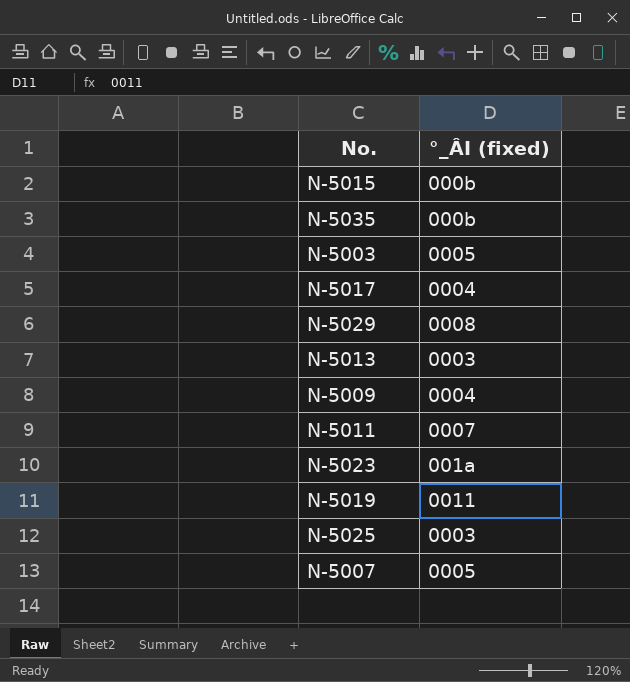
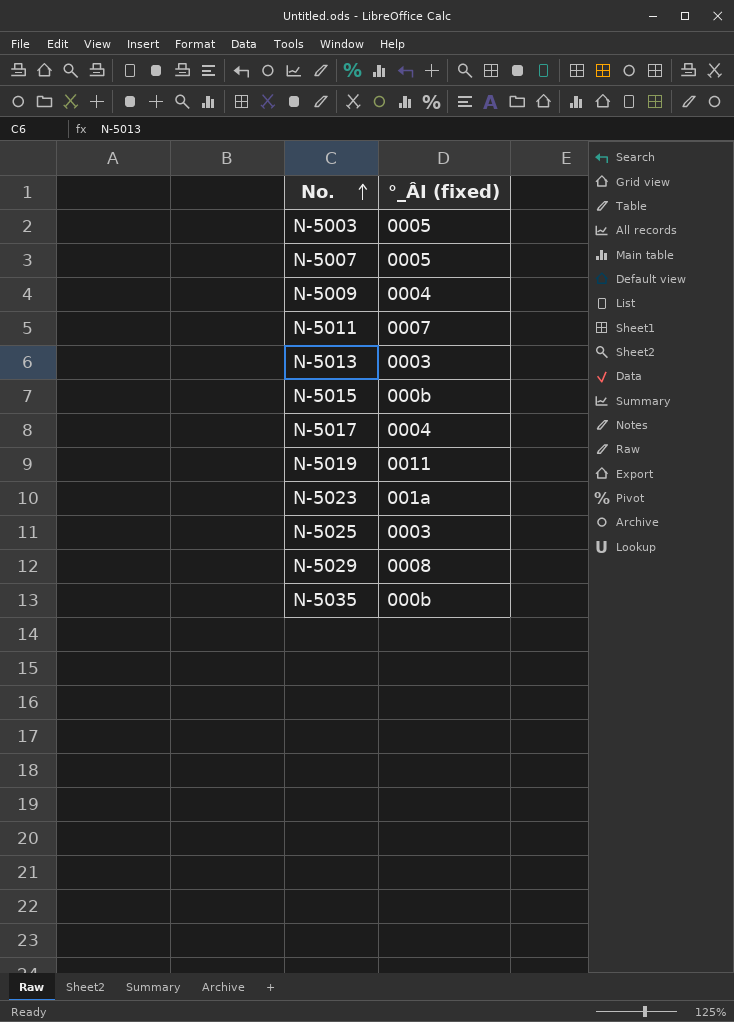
row order: none -> No. ascending

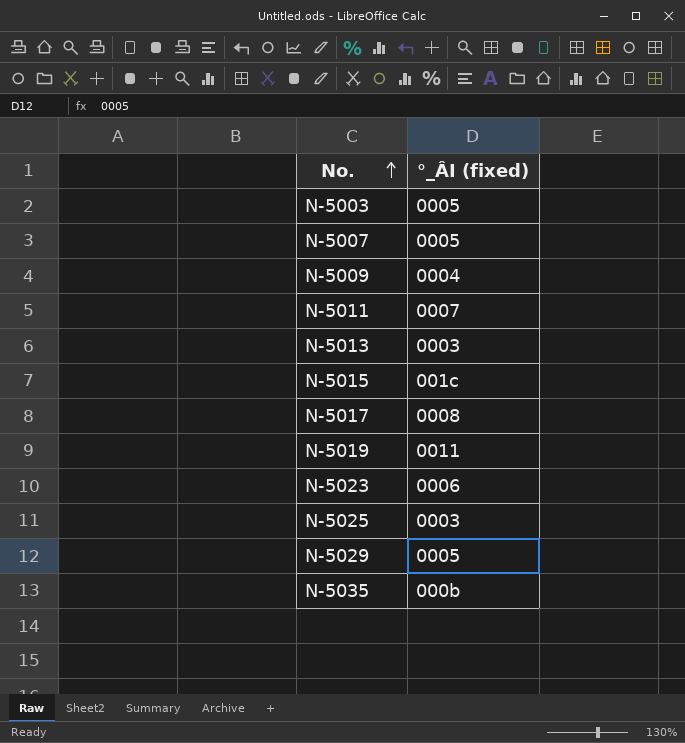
N-5015 | °_ÂI (fixed): 000b -> 001c
N-5017 | °_ÂI (fixed): 0004 -> 0008
N-5023 | °_ÂI (fixed): 001a -> 0006
N-5029 | °_ÂI (fixed): 0008 -> 0005

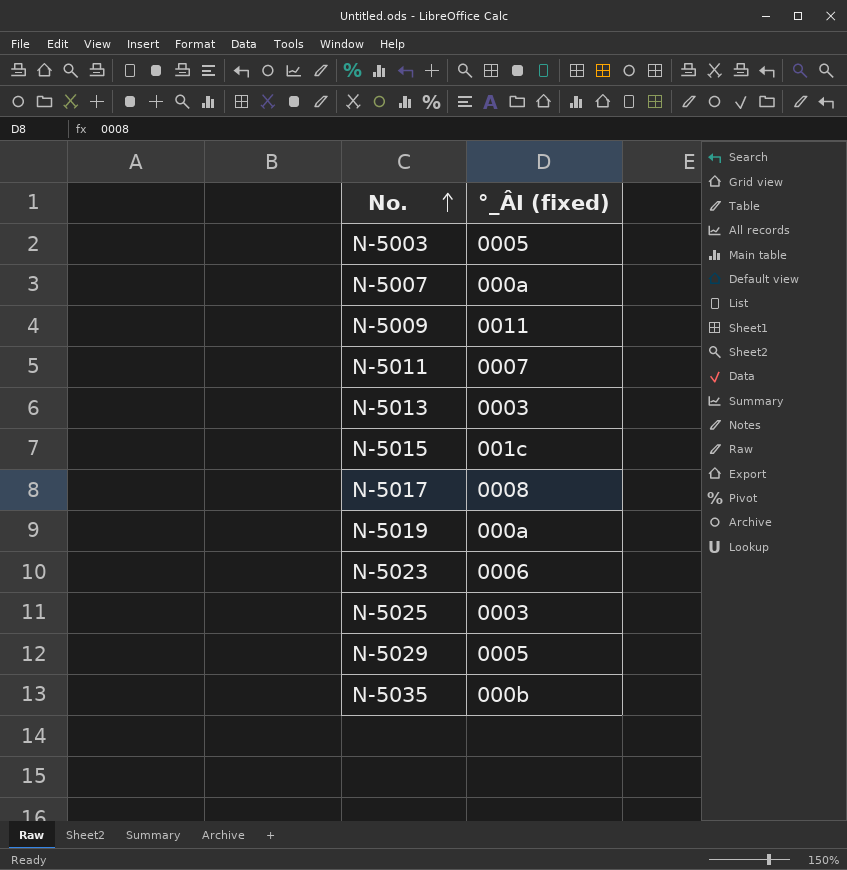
N-5007 | °_ÂI (fixed): 0005 -> 000a
N-5009 | °_ÂI (fixed): 0004 -> 0011
N-5019 | °_ÂI (fixed): 0011 -> 000a

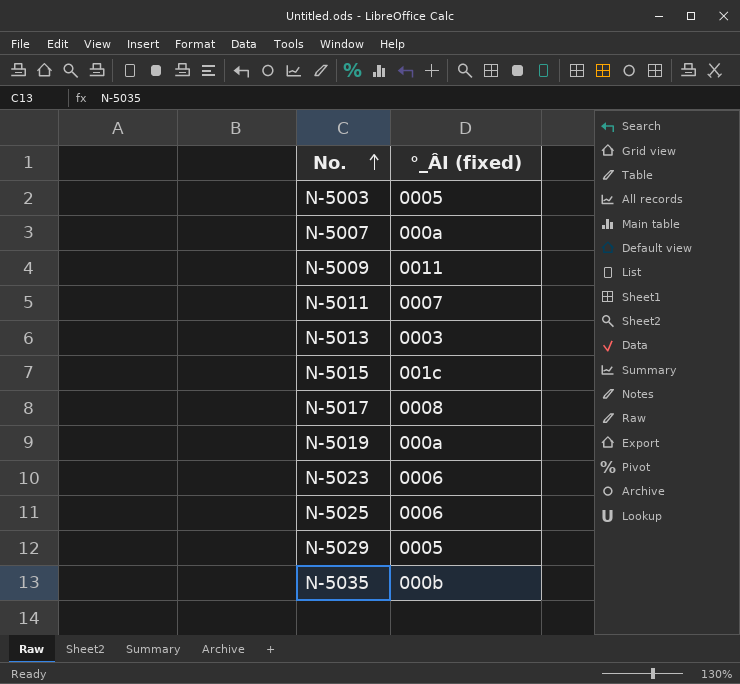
N-5025 | °_ÂI (fixed): 0003 -> 0006

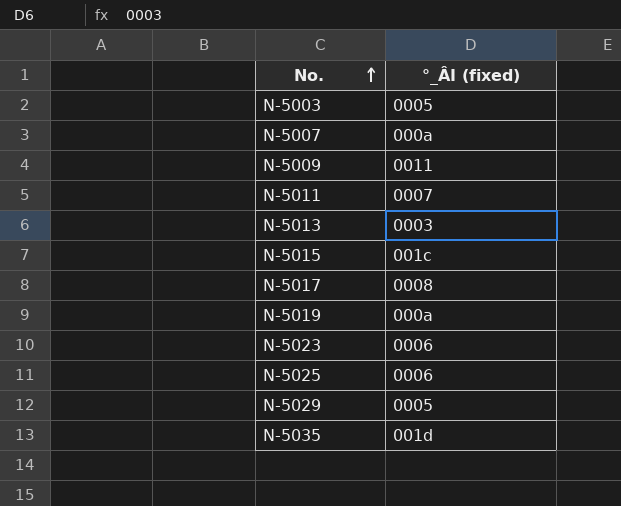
N-5035 | °_ÂI (fixed): 000b -> 001d

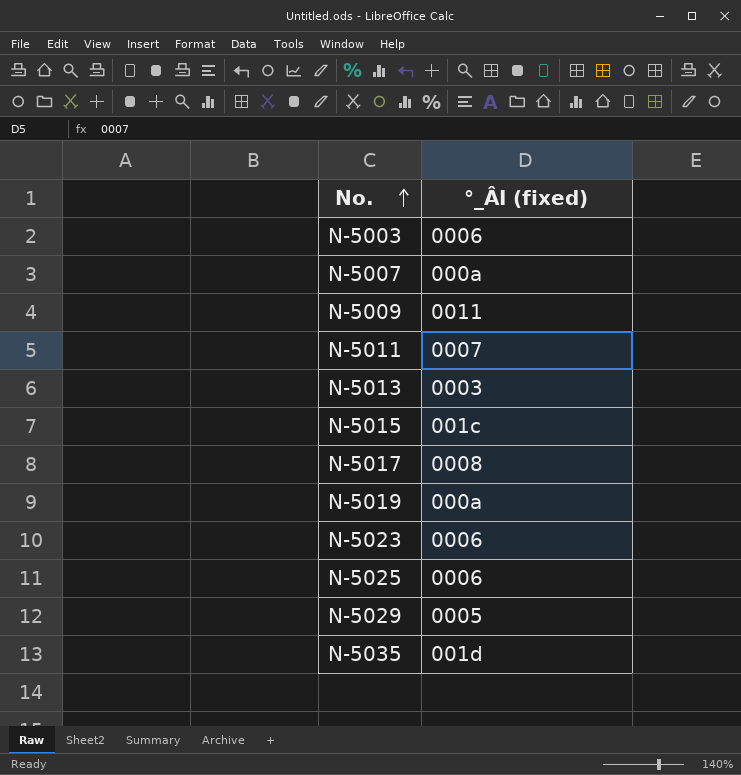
N-5003 | °_ÂI (fixed): 0005 -> 0006

